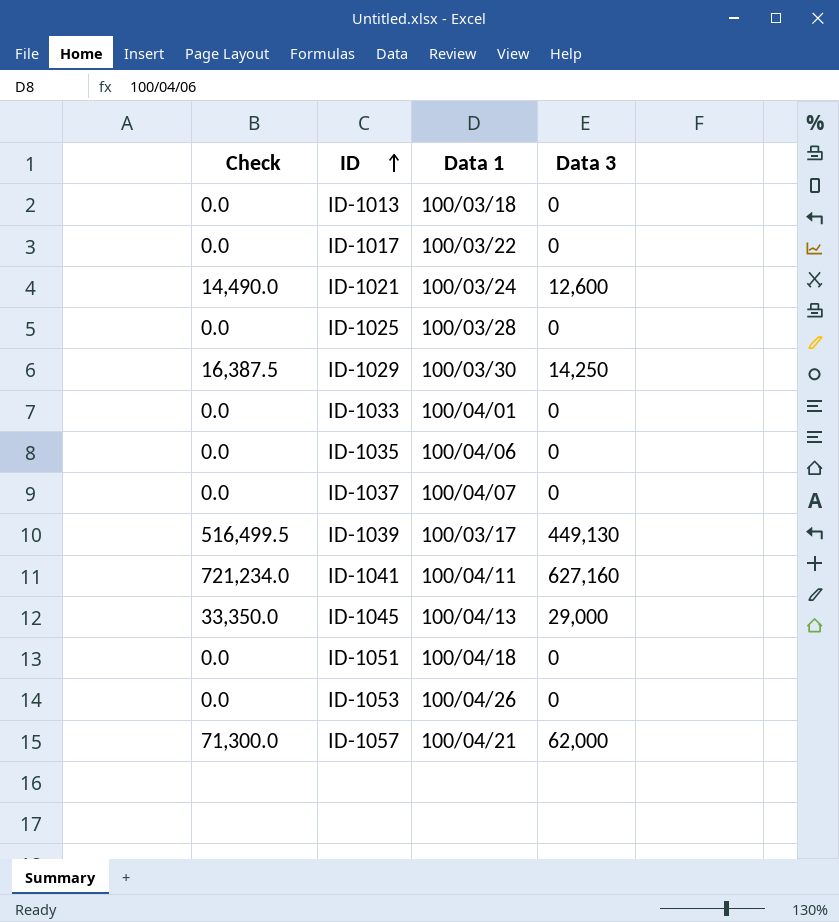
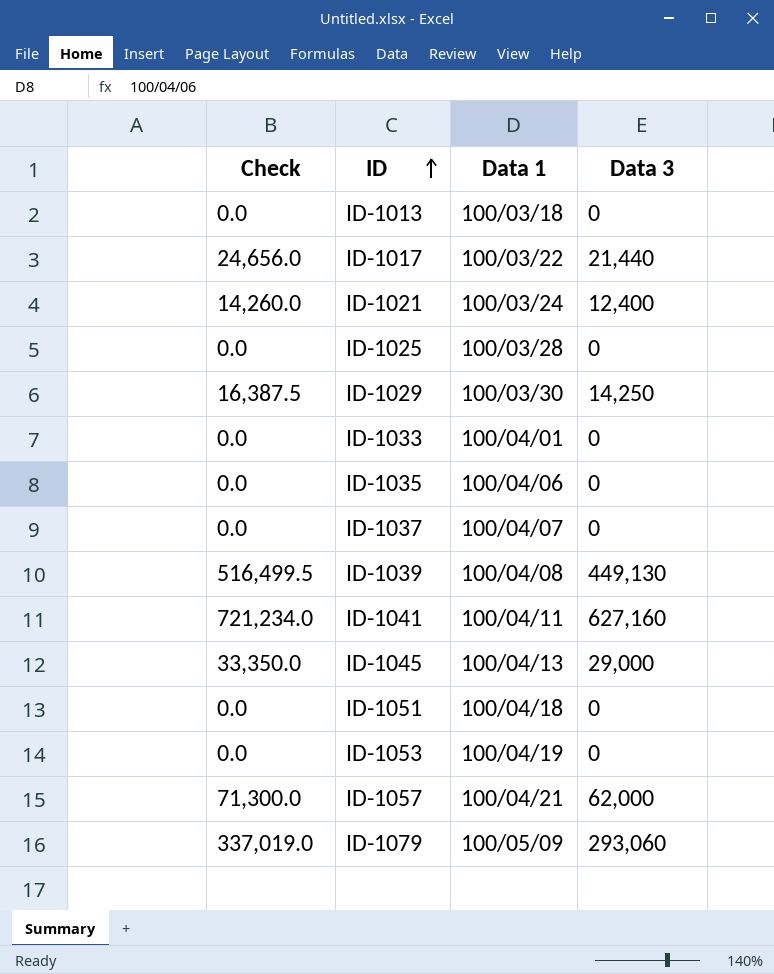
ID-1017 | Check: 0.0 -> 24,656.0
ID-1017 | Data 3: 0 -> 21,440
ID-1021 | Check: 14,490.0 -> 14,260.0
ID-1021 | Data 3: 12,600 -> 12,400
ID-1039 | Data 1: 100/03/17 -> 100/04/08
ID-1053 | Data 1: 100/04/26 -> 100/04/19
row ID-1079: none -> 337,019.0 | 100/05/09 | 293,060

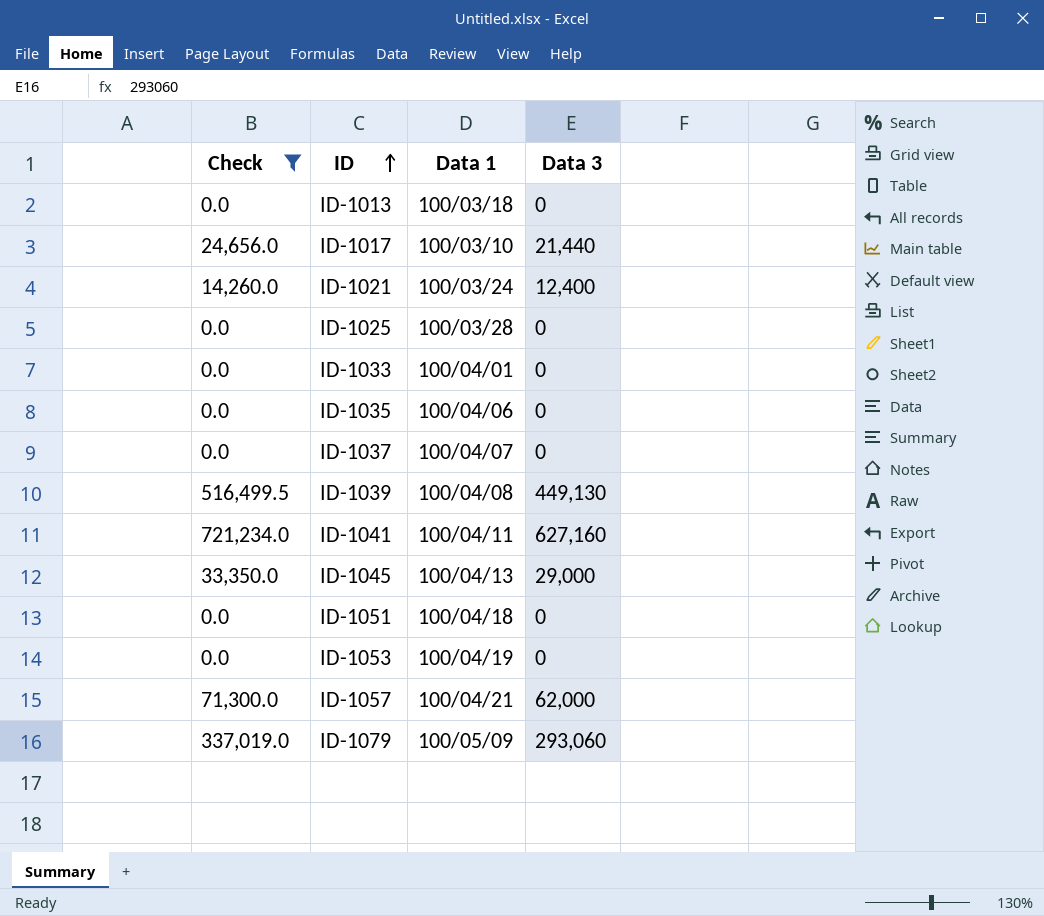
filter: none -> Check != 16,387.5
ID-1017 | Data 1: 100/03/22 -> 100/03/10

